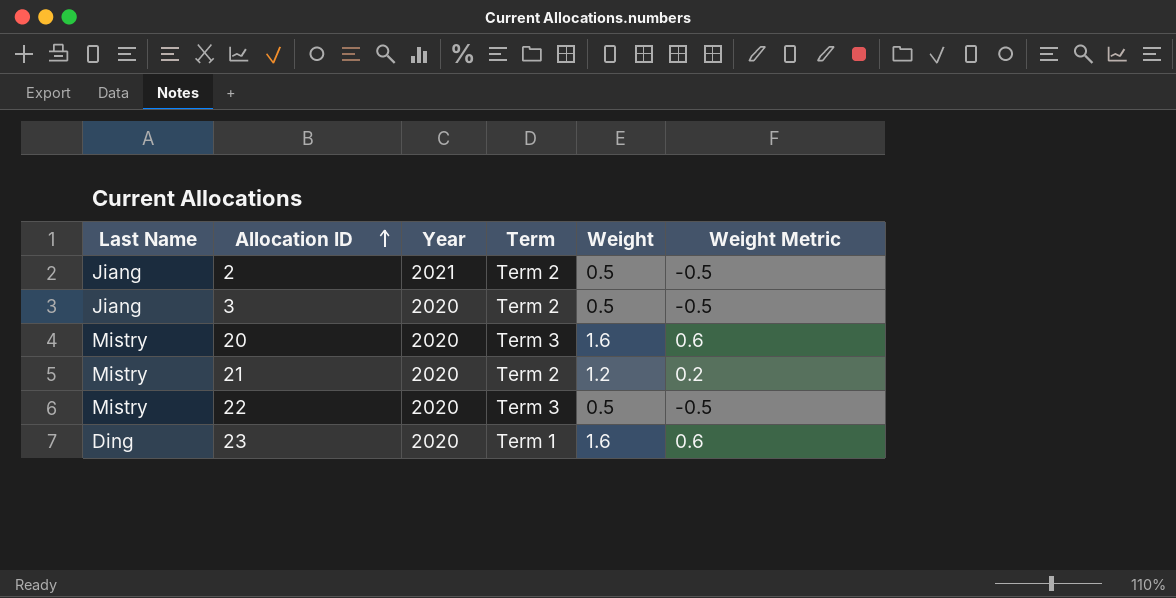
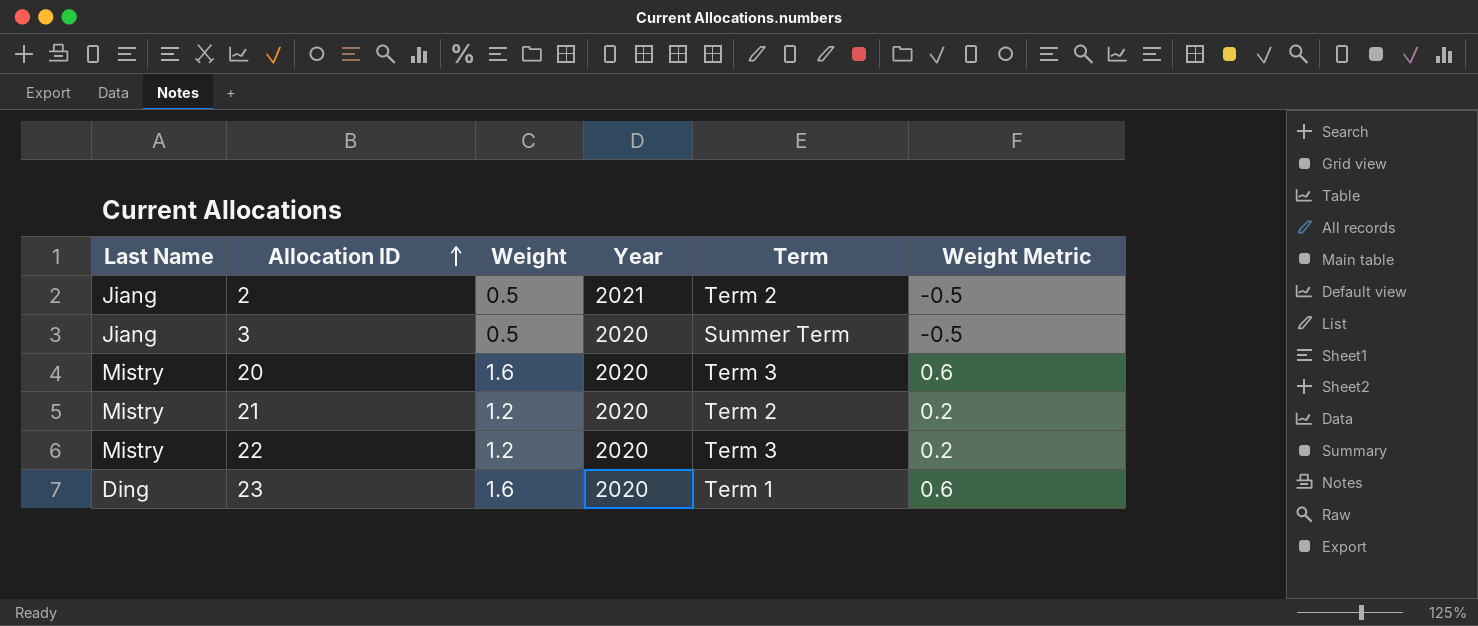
column Weight | position: 5 -> 3
3 | Term: Term 2 -> Summer Term
22 | Weight: 0.5 -> 1.2
22 | Weight Metric: -0.5 -> 0.2

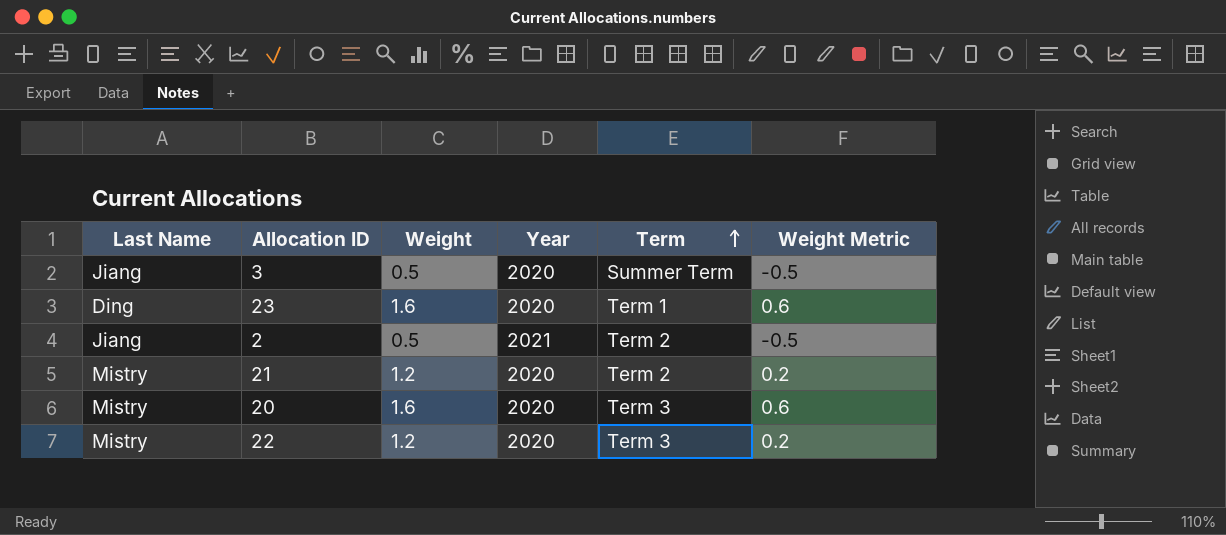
row order: Allocation ID ascending -> Term ascending

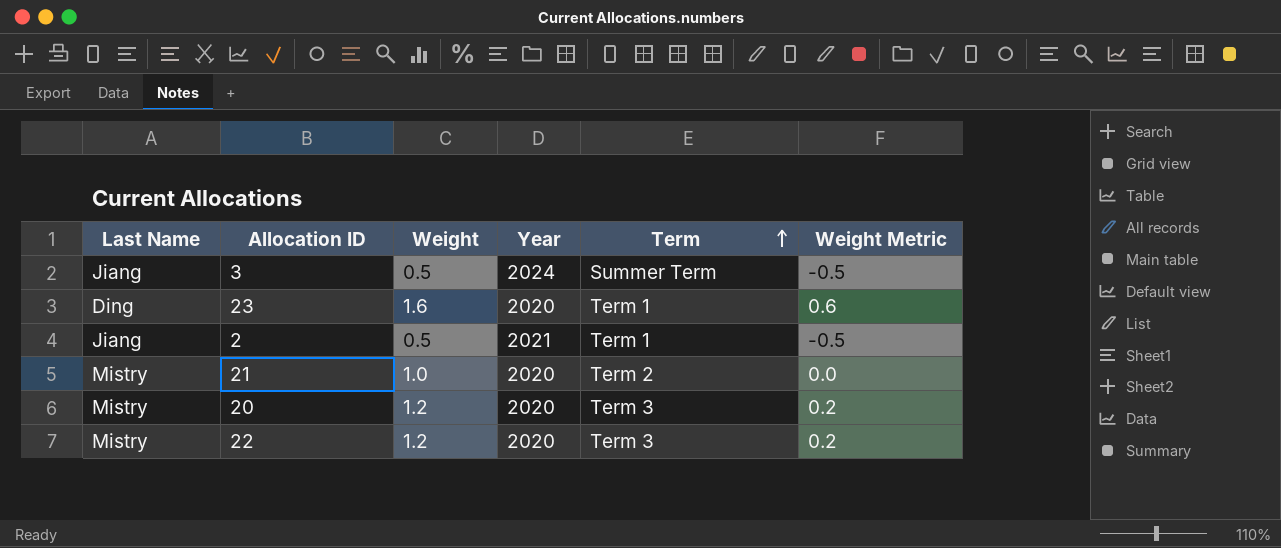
3 | Year: 2020 -> 2024
2 | Term: Term 2 -> Term 1
21 | Weight: 1.2 -> 1.0
21 | Weight Metric: 0.2 -> 0.0
20 | Weight: 1.6 -> 1.2
20 | Weight Metric: 0.6 -> 0.2

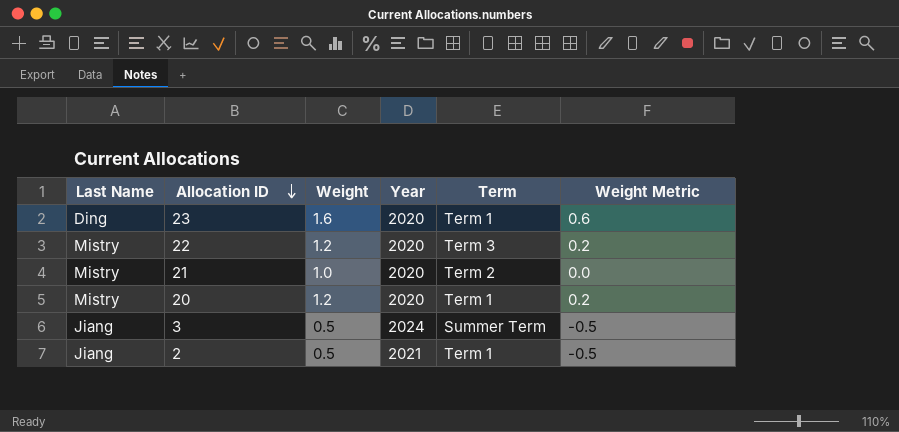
row order: Term ascending -> Allocation ID descending
20 | Term: Term 3 -> Term 1

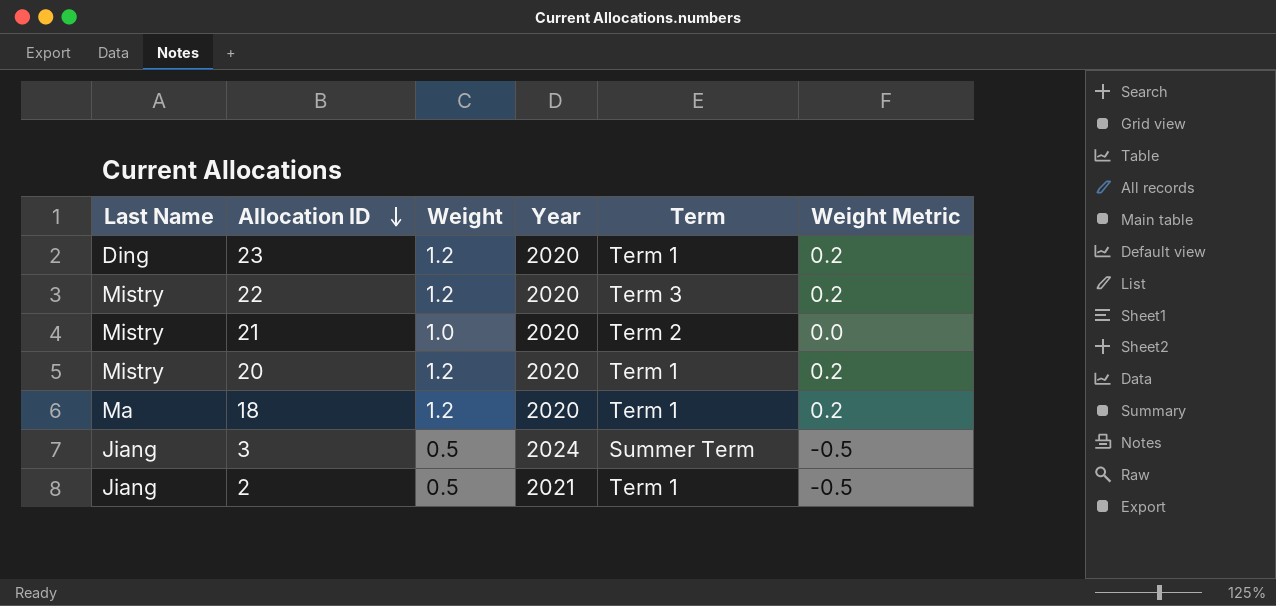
23 | Weight: 1.6 -> 1.2
23 | Weight Metric: 0.6 -> 0.2
row 18: none -> Ma | 1.2 | 2020 | Term 1 | 0.2

